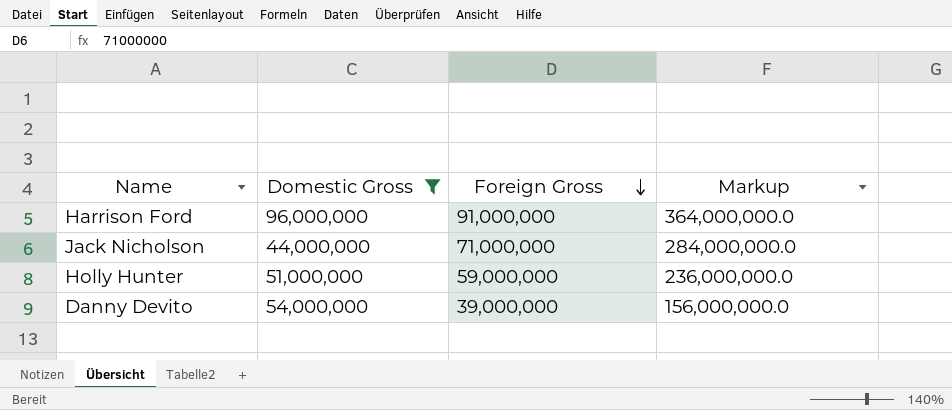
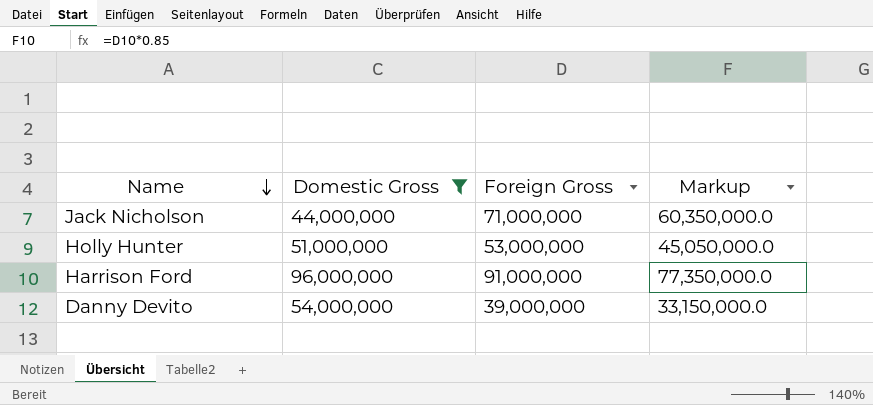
row order: Foreign Gross descending -> Name descending
column Markup | formula: [Foreign Gross] * 4 -> [Foreign Gross] * 0.85
Holly Hunter | Foreign Gross: 59,000,000 -> 53,000,000

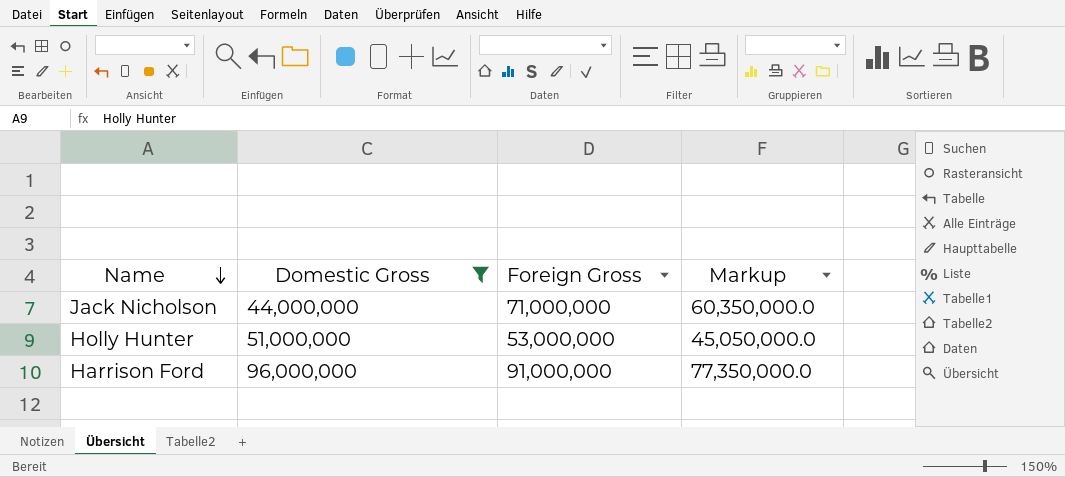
row Danny Devito: 54,000,000 | 39,000,000 | 33,150,000.0 -> none

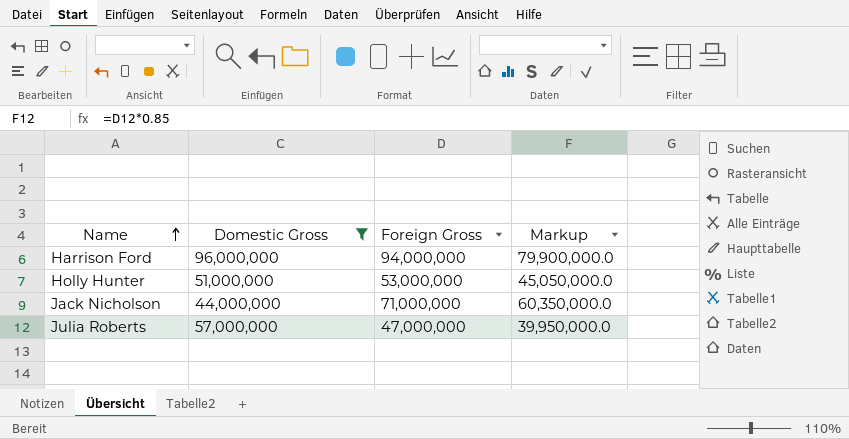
row order: Name descending -> Name ascending
Harrison Ford | Foreign Gross: 91,000,000 -> 94,000,000
Harrison Ford | Markup: 77,350,000.0 -> 79,900,000.0
row Julia Roberts: none -> 57,000,000 | 47,000,000 | 39,950,000.0

